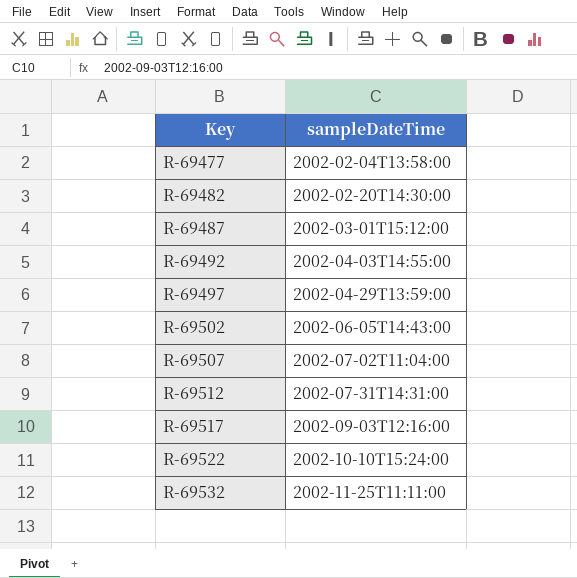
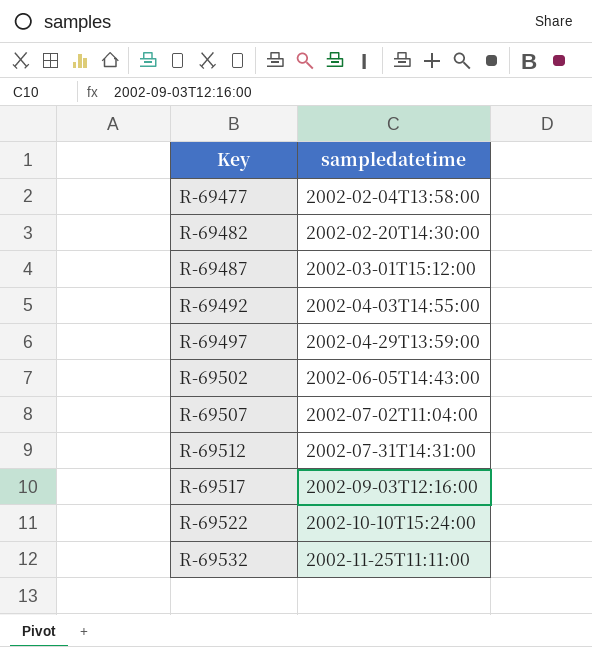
column name: sampleDateTime -> sampledatetime

